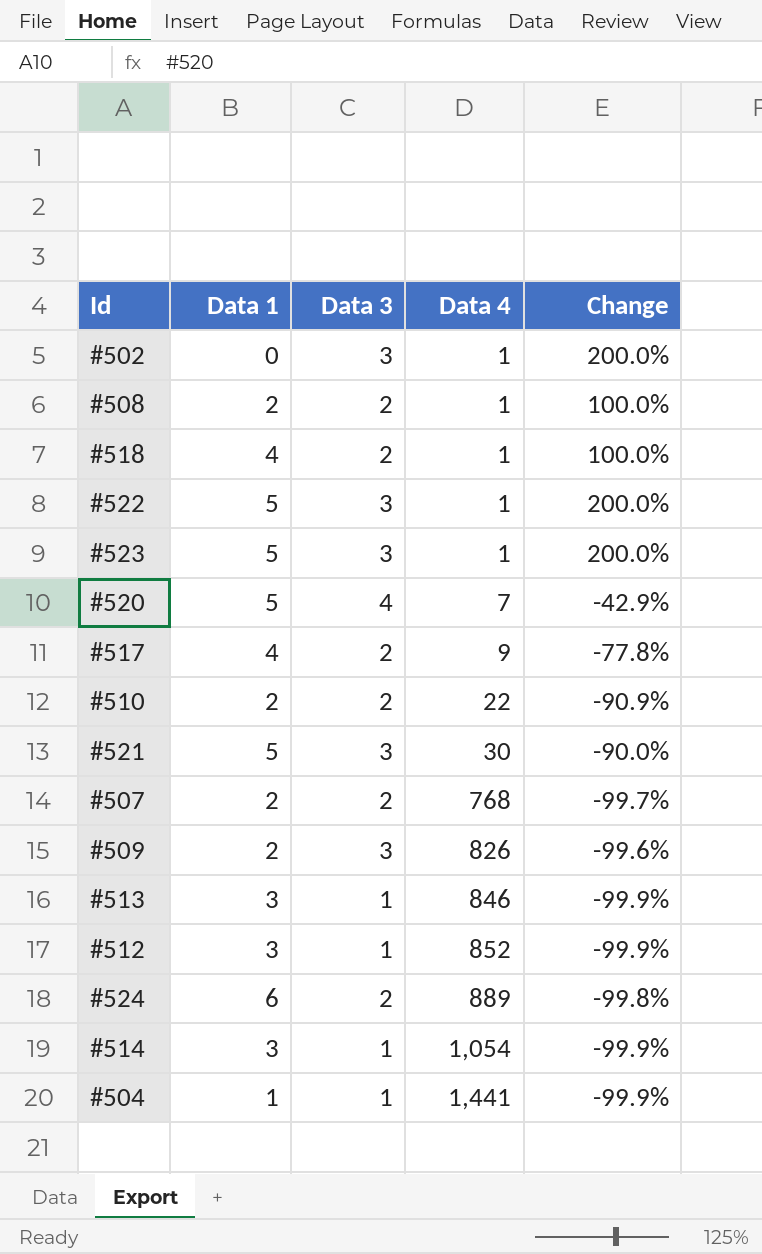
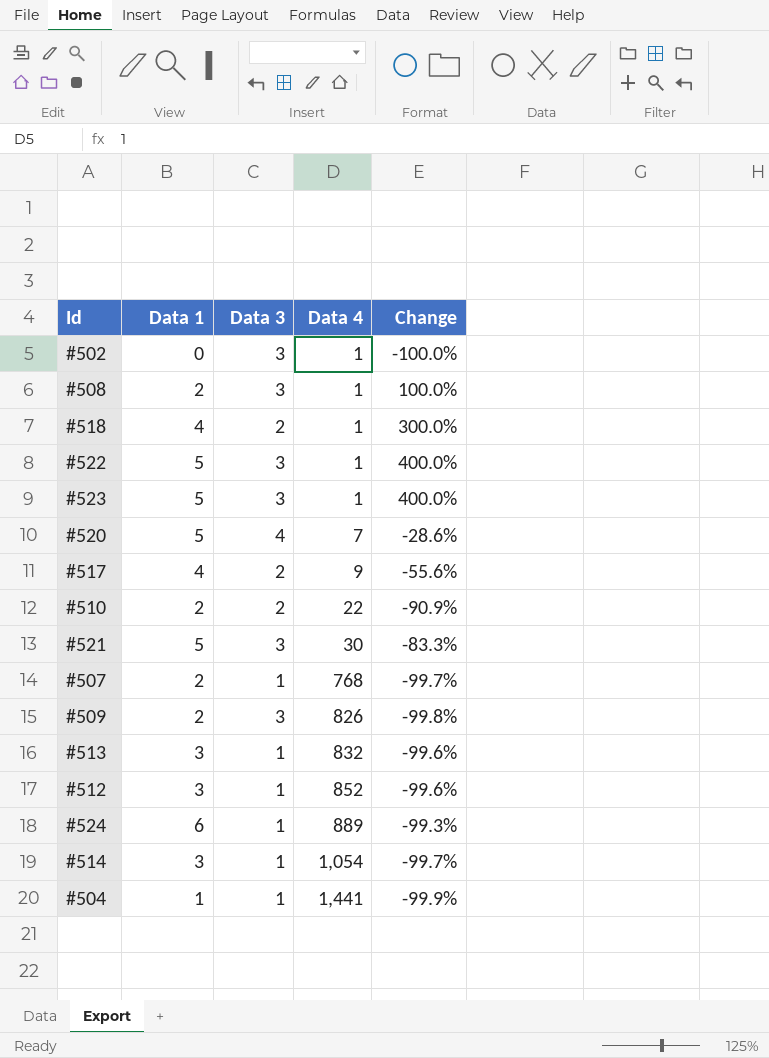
column Change | formula: ([Data 3] - [Data 4]) / [Data 4] -> ([Data 1] - [Data 4]) / [Data 4]
#508 | Data 3: 2 -> 3
#507 | Data 3: 2 -> 1
#513 | Data 4: 846 -> 832
#524 | Data 3: 2 -> 1

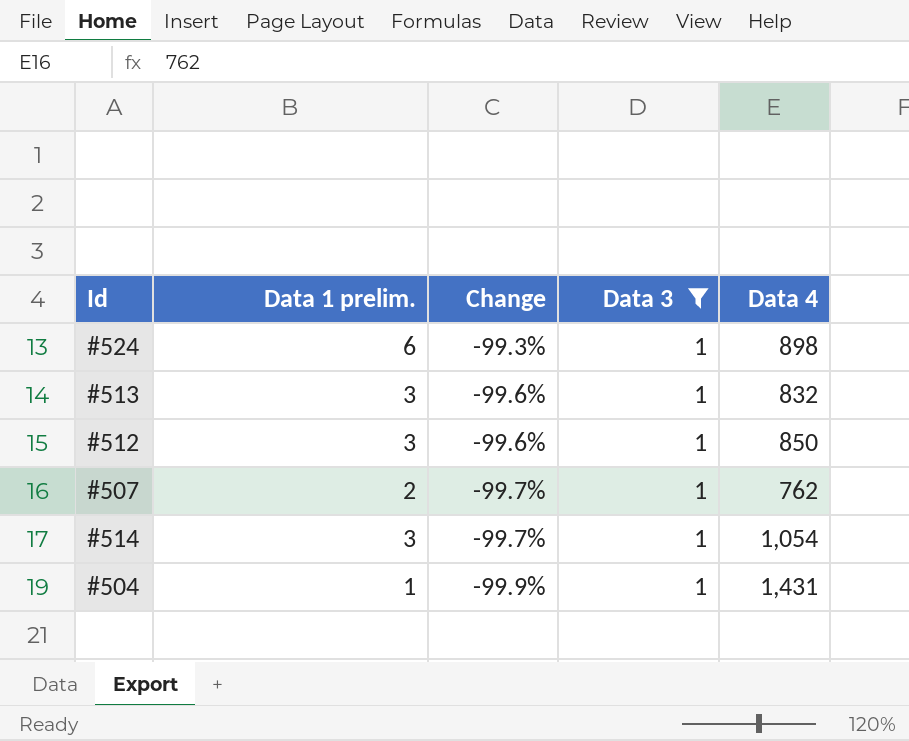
filter: none -> Data 3 = 1
row order: Data 4 ascending -> Change descending
column name: Data 1 -> Data 1 prelim.
column Change | position: 5 -> 3
#524 | Data 4: 889 -> 898
#512 | Data 4: 852 -> 850
#507 | Data 4: 768 -> 762
#504 | Data 4: 1,441 -> 1,431

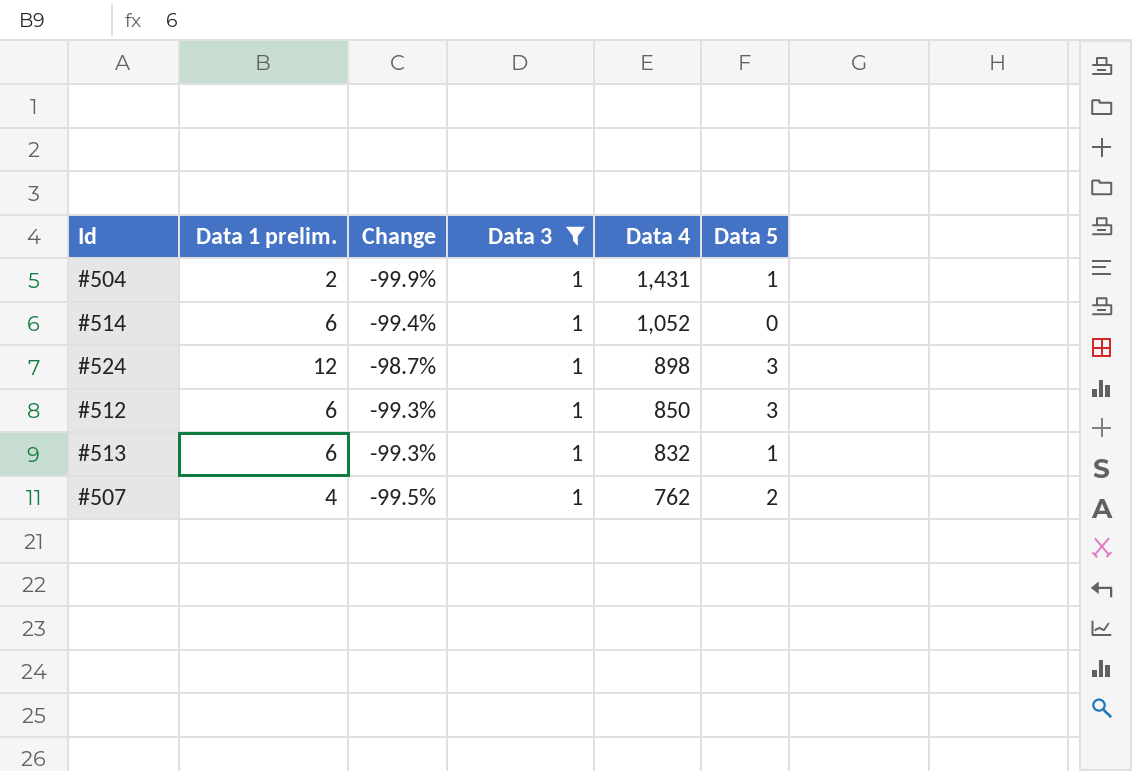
row order: Change descending -> Data 4 descending
column Data 5 | position: none -> 6
#504 | Data 1 prelim.: 1 -> 2
#514 | Data 1 prelim.: 3 -> 6
#514 | Change: -99.7% -> -99.4%
#514 | Data 4: 1,054 -> 1,052
#524 | Data 1 prelim.: 6 -> 12
#524 | Change: -99.3% -> -98.7%
#512 | Data 1 prelim.: 3 -> 6
#512 | Change: -99.6% -> -99.3%
#513 | Data 1 prelim.: 3 -> 6
#513 | Change: -99.6% -> -99.3%
#507 | Data 1 prelim.: 2 -> 4
#507 | Change: -99.7% -> -99.5%

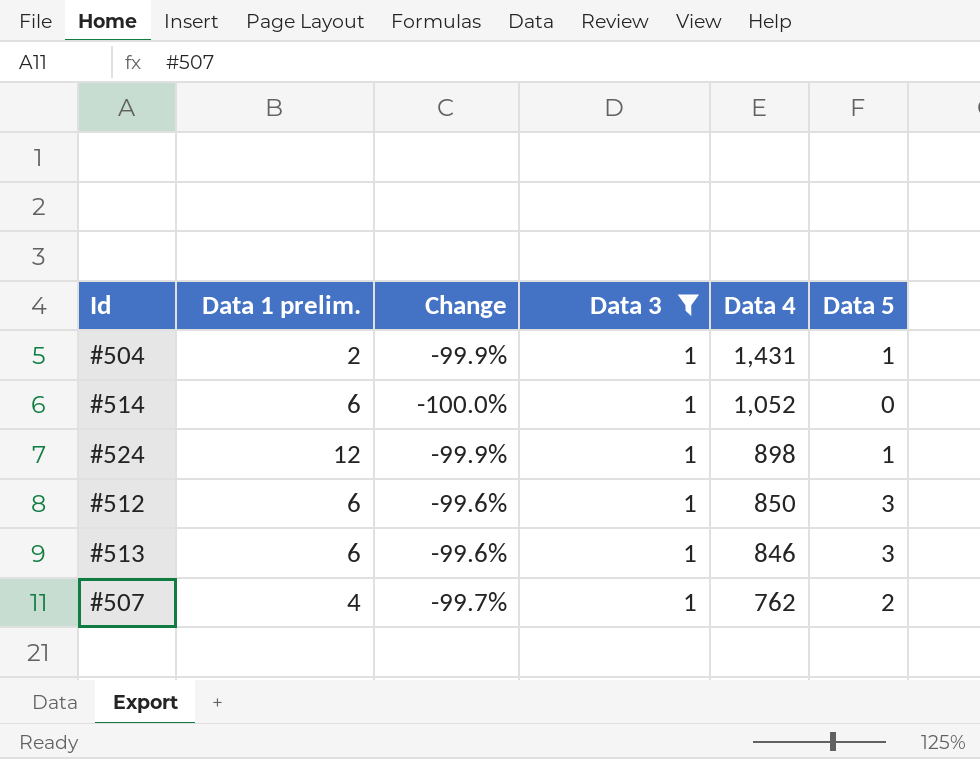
column Change | formula: ([Data 1 prelim.] - [Data 4]) / [Data 4] -> ([Data 5] - [Data 4]) / [Data 4]
#524 | Data 5: 3 -> 1
#513 | Data 4: 832 -> 846
#513 | Data 5: 1 -> 3

